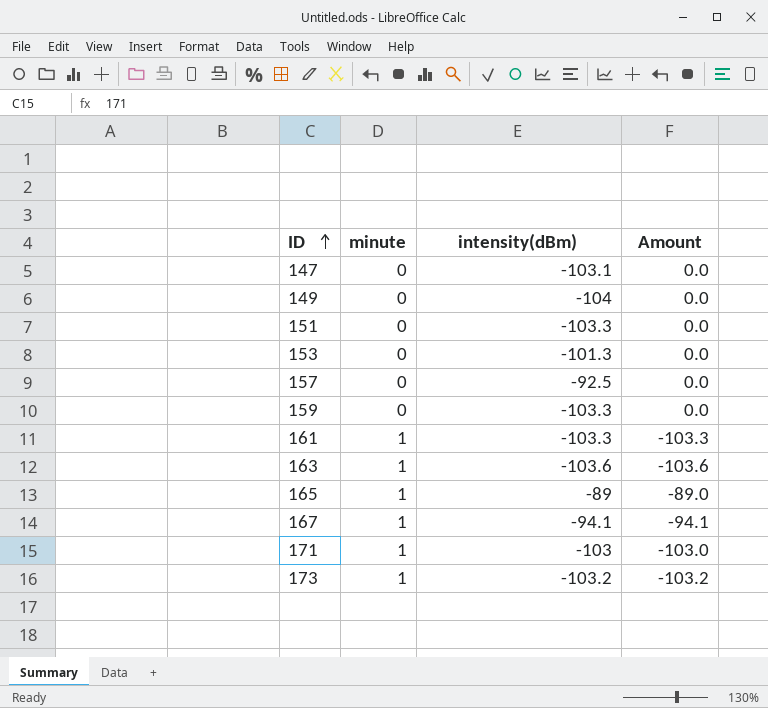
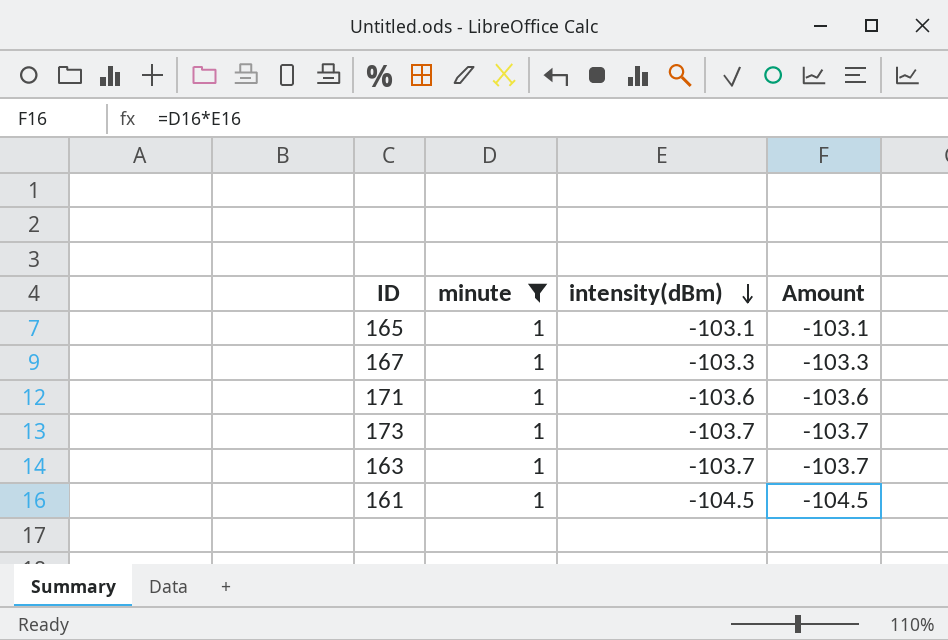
filter: none -> minute = 1
row order: ID ascending -> intensity(dBm) descending
165 | intensity(dBm): -89 -> -103.1
165 | Amount: -89.0 -> -103.1
167 | intensity(dBm): -94.1 -> -103.3
167 | Amount: -94.1 -> -103.3
171 | intensity(dBm): -103 -> -103.6
171 | Amount: -103.0 -> -103.6
173 | intensity(dBm): -103.2 -> -103.7
173 | Amount: -103.2 -> -103.7
163 | intensity(dBm): -103.6 -> -103.7
163 | Amount: -103.6 -> -103.7
161 | intensity(dBm): -103.3 -> -104.5
161 | Amount: -103.3 -> -104.5

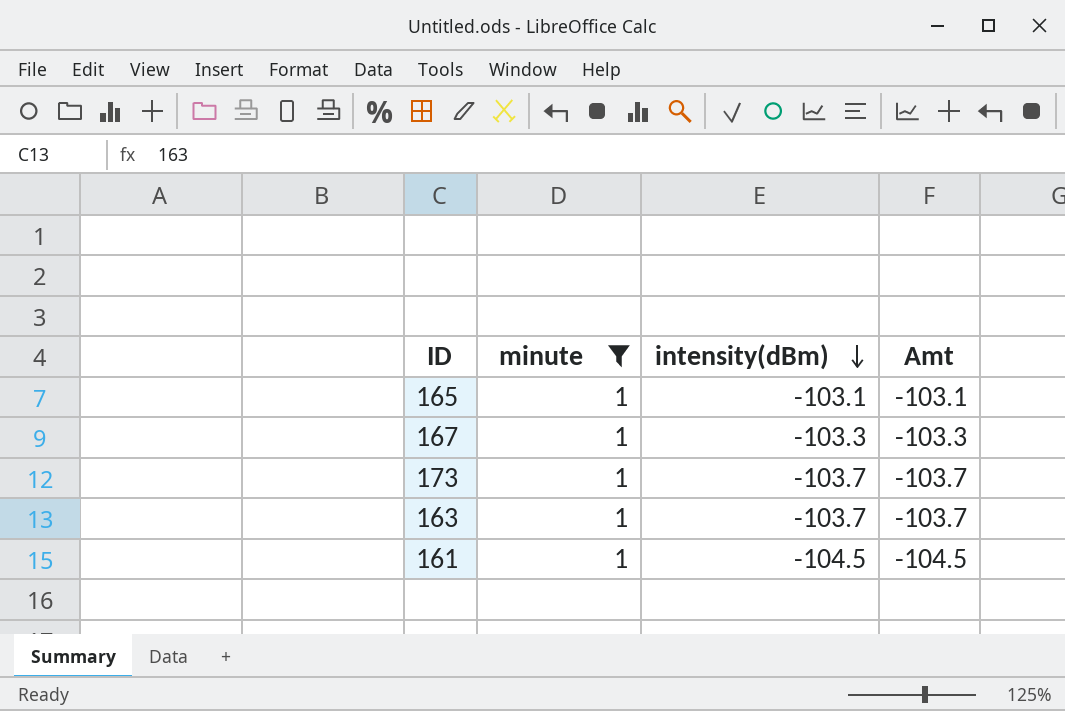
column name: Amount -> Amt
row 171: 1 | -103.6 | -103.6 -> none

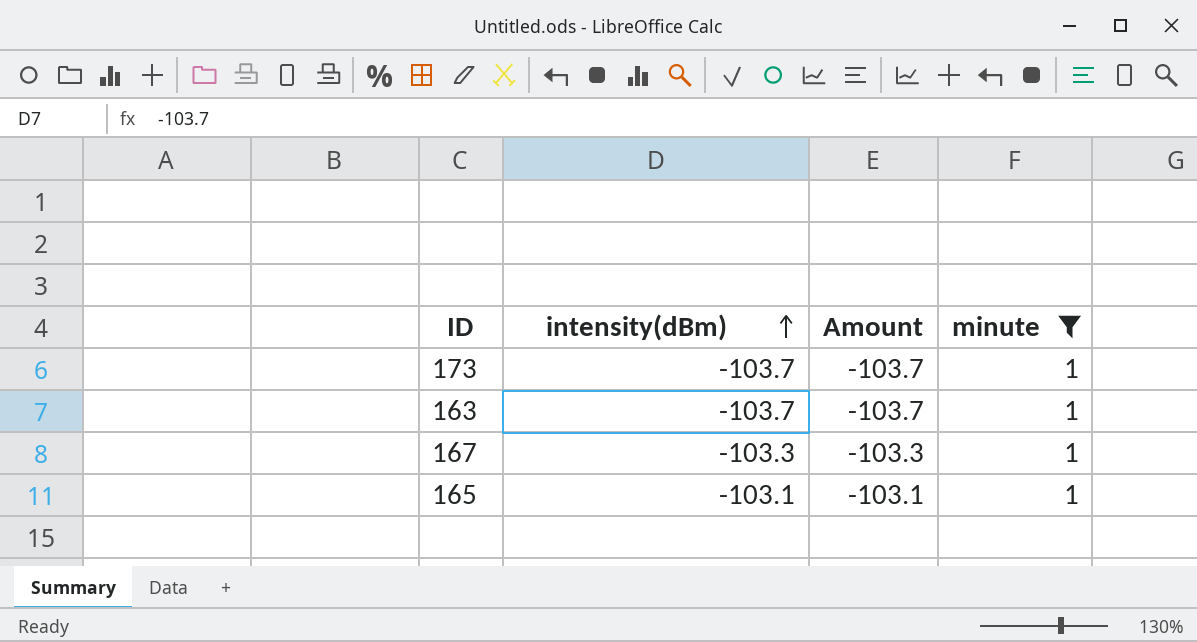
row order: intensity(dBm) descending -> intensity(dBm) ascending
column name: Amt -> Amount
column minute | position: 2 -> 4
row 161: 1 | -104.5 | -104.5 -> none

